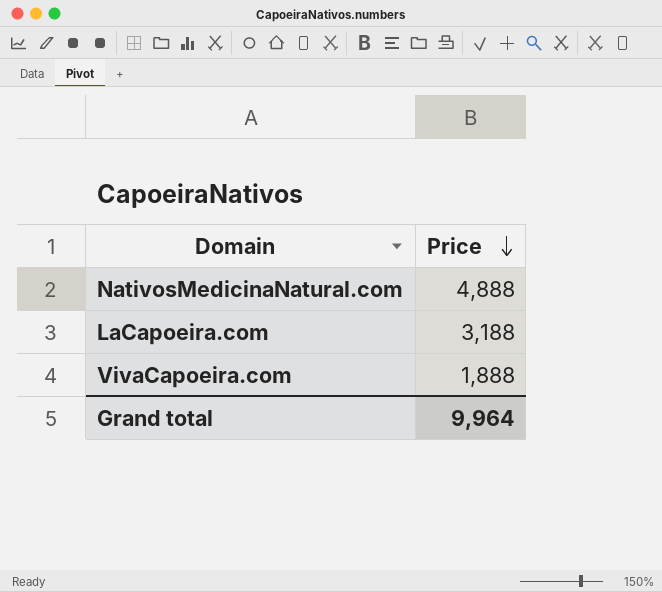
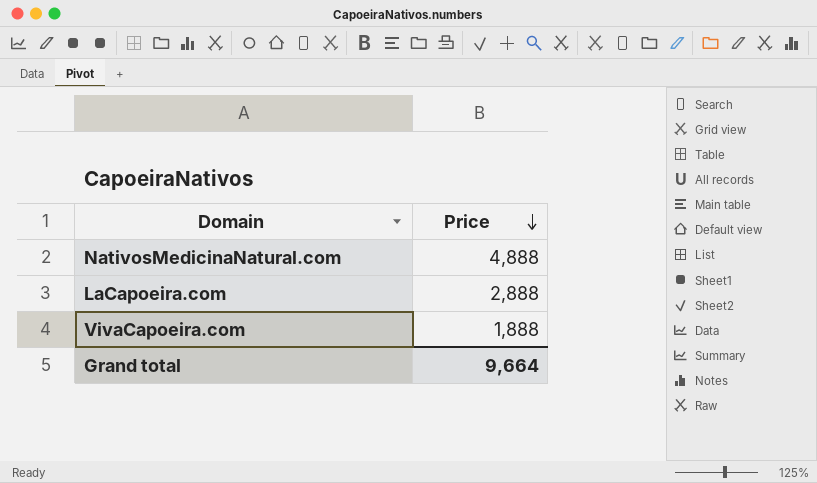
LaCapoeira.com | Price: 3,188 -> 2,888
Grand total | Price: 9,964 -> 9,664

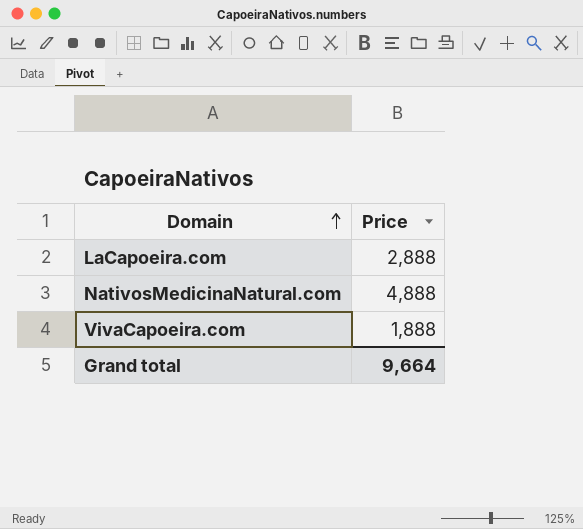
row order: Price descending -> Domain ascending

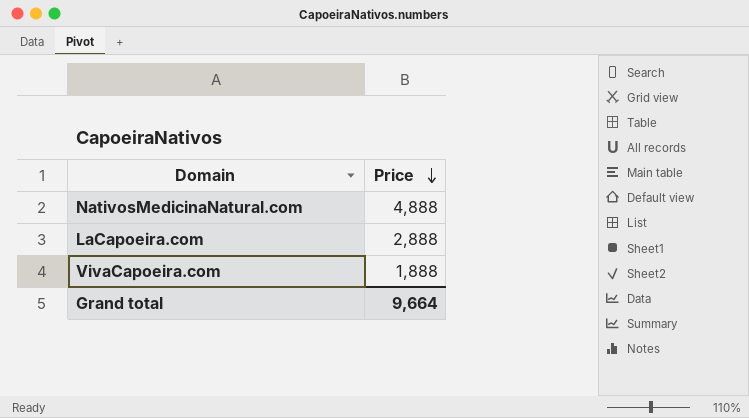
row order: Domain ascending -> Price descending

